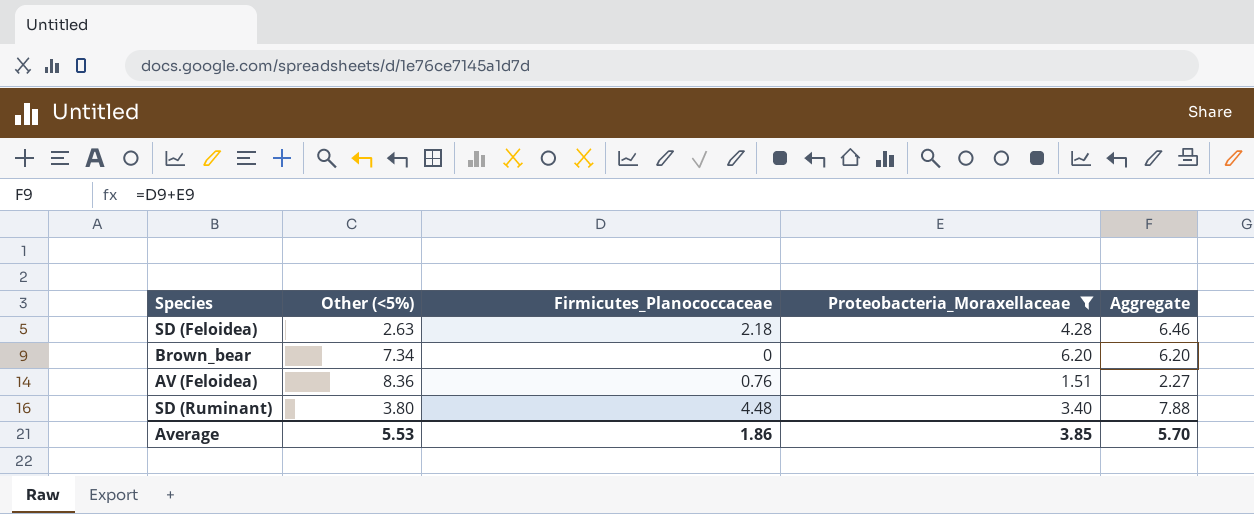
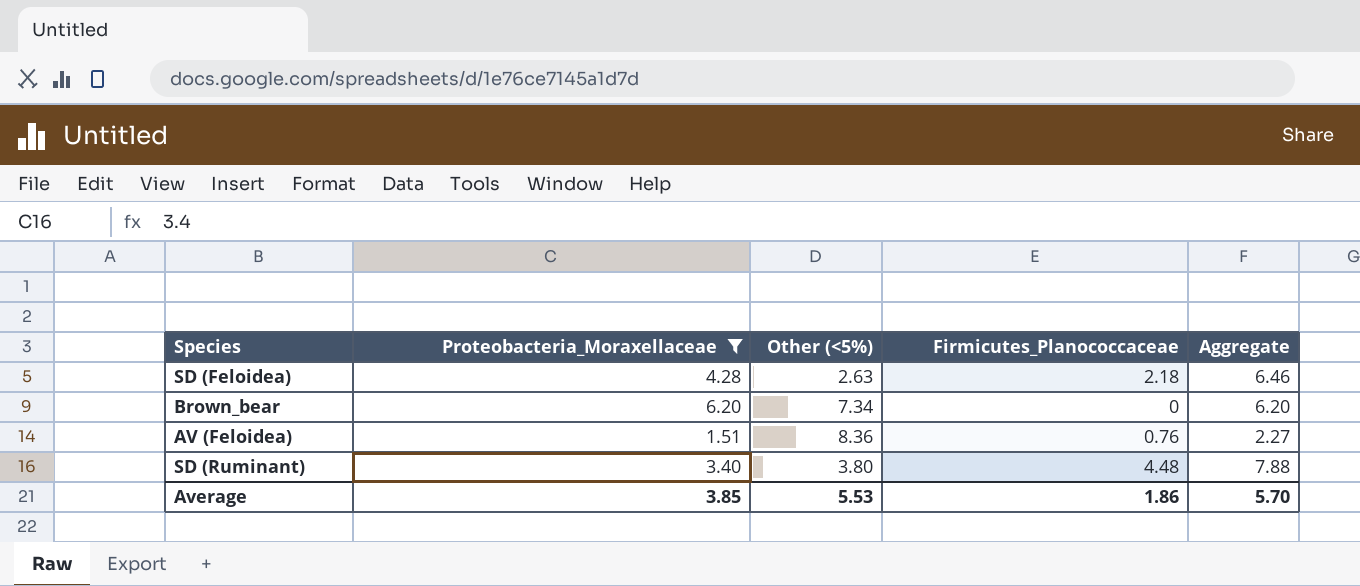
column Proteobacteria_Moraxellaceae | position: 4 -> 2

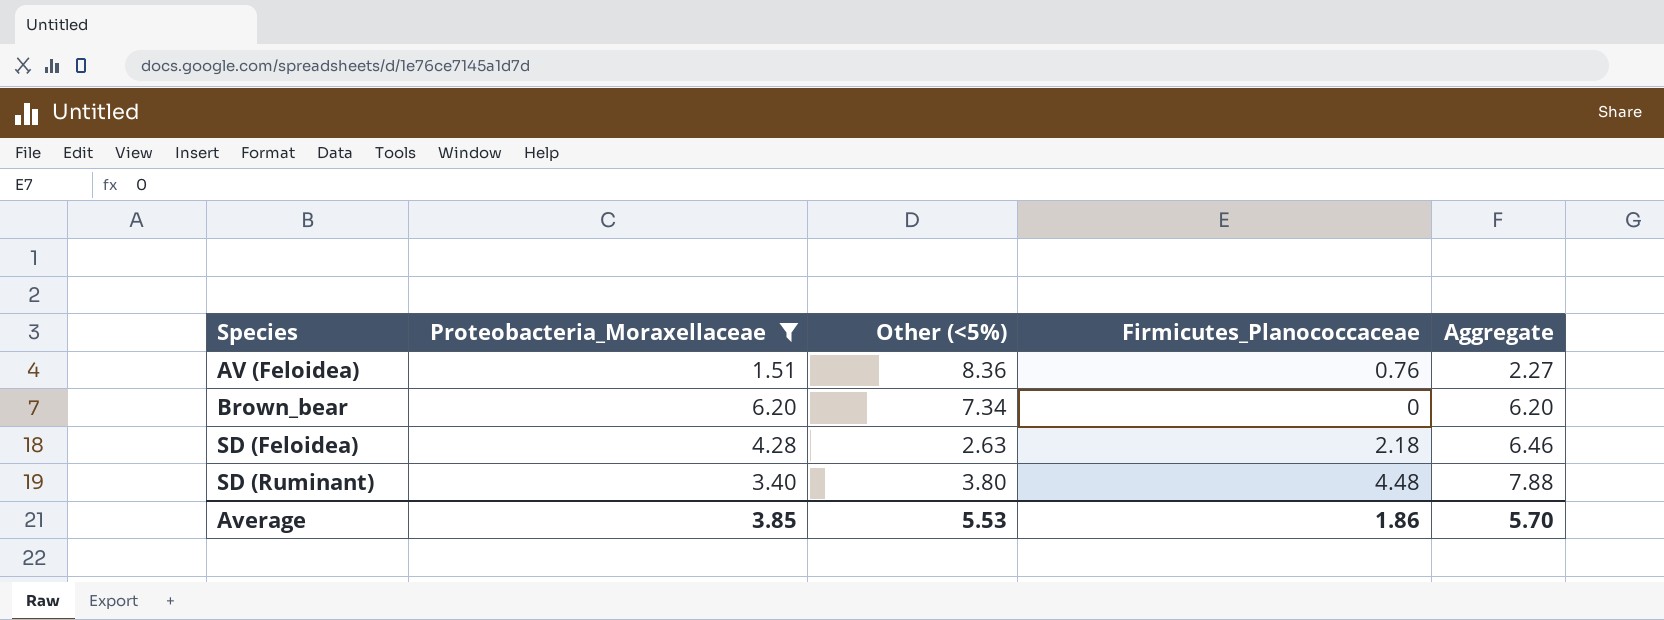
row order: none -> Species ascending

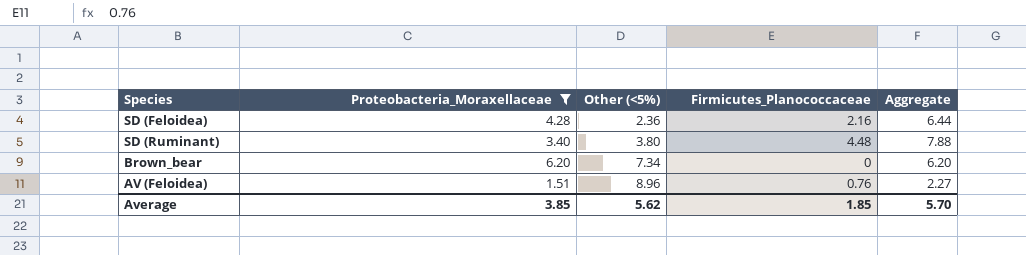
row order: Species ascending -> Other (<5%) ascending
SD (Feloidea) | Other (<5%): 2.63 -> 2.36
SD (Feloidea) | Firmicutes_Planococcaceae: 2.18 -> 2.16
SD (Feloidea) | Aggregate: 6.46 -> 6.44
AV (Feloidea) | Other (<5%): 8.36 -> 8.96
Average | Other (<5%): 5.53 -> 5.62
Average | Firmicutes_Planococcaceae: 1.86 -> 1.85

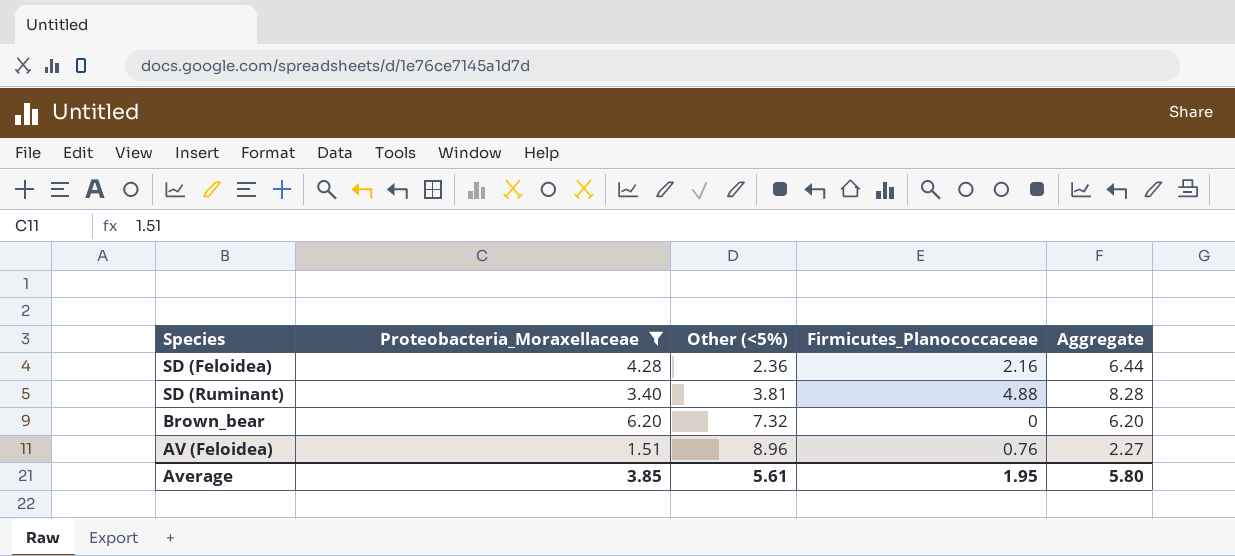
SD (Ruminant) | Other (<5%): 3.80 -> 3.81
SD (Ruminant) | Firmicutes_Planococcaceae: 4.48 -> 4.88
SD (Ruminant) | Aggregate: 7.88 -> 8.28
Brown_bear | Other (<5%): 7.34 -> 7.32
Average | Other (<5%): 5.62 -> 5.61
Average | Firmicutes_Planococcaceae: 1.85 -> 1.95
Average | Aggregate: 5.70 -> 5.80

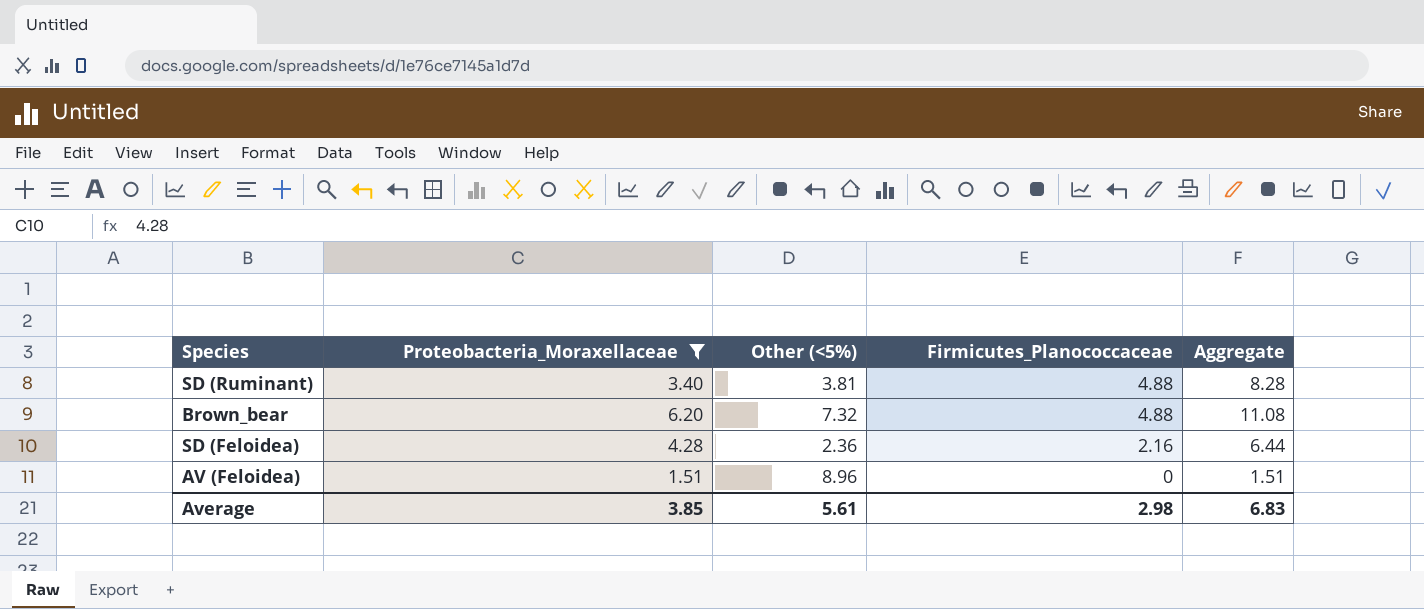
row order: Other (<5%) ascending -> Firmicutes_Planococcaceae descending
Brown_bear | Firmicutes_Planococcaceae: 0 -> 4.88
Brown_bear | Aggregate: 6.20 -> 11.08
AV (Feloidea) | Firmicutes_Planococcaceae: 0.76 -> 0
AV (Feloidea) | Aggregate: 2.27 -> 1.51
Average | Firmicutes_Planococcaceae: 1.95 -> 2.98
Average | Aggregate: 5.80 -> 6.83

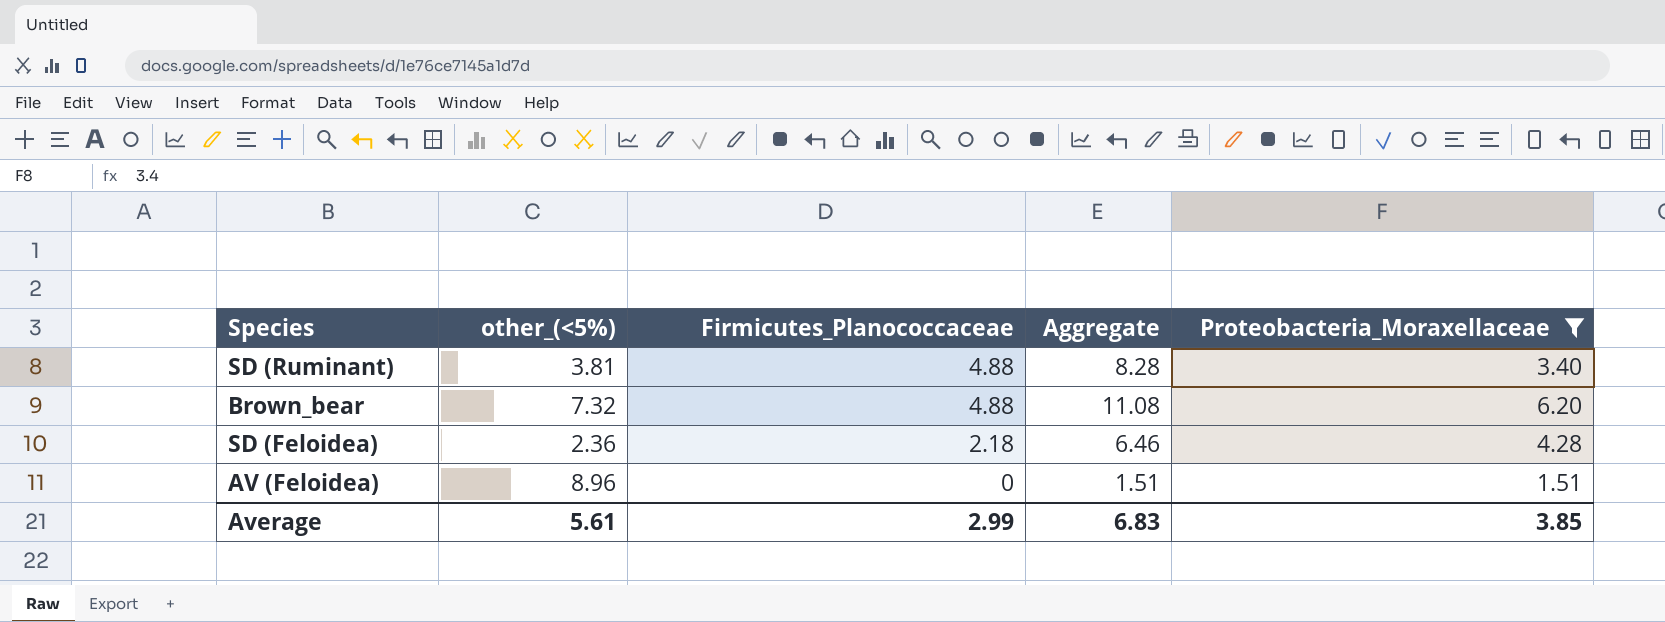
column name: Other (<5%) -> other_(<5%)
column Proteobacteria_Moraxellaceae | position: 2 -> 5
SD (Feloidea) | Firmicutes_Planococcaceae: 2.16 -> 2.18
SD (Feloidea) | Aggregate: 6.44 -> 6.46
Average | Firmicutes_Planococcaceae: 2.98 -> 2.99

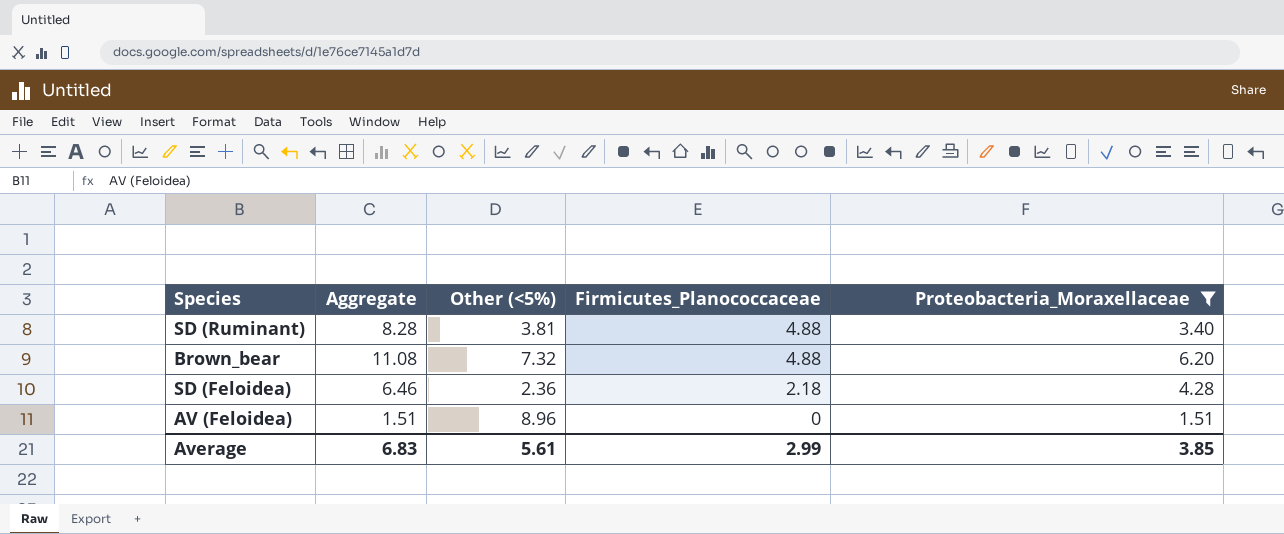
column Aggregate | position: 4 -> 2
column name: other_(<5%) -> Other (<5%)

